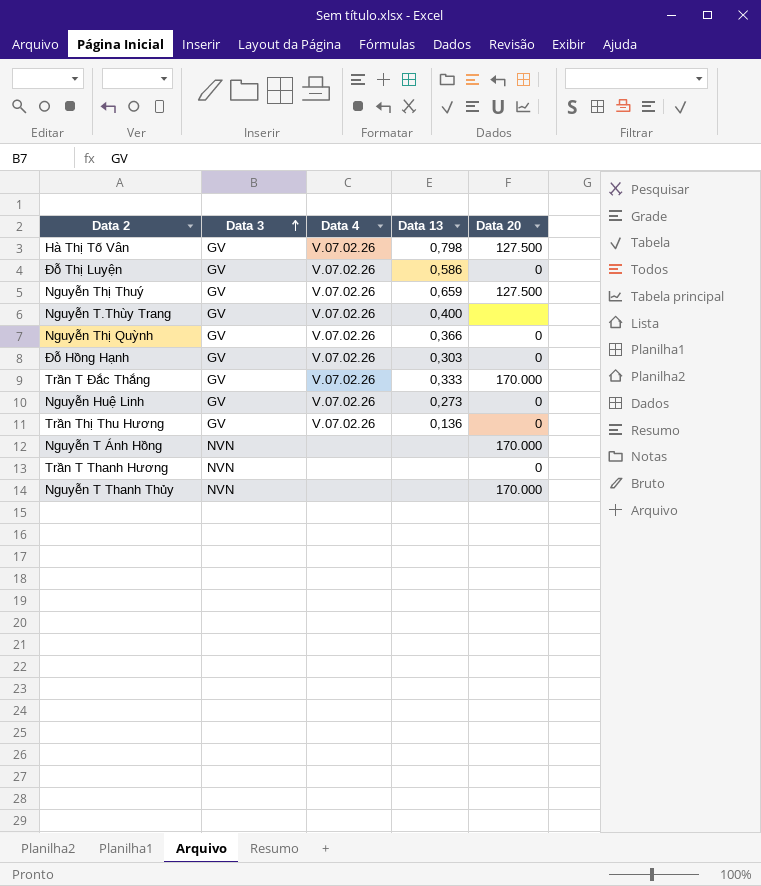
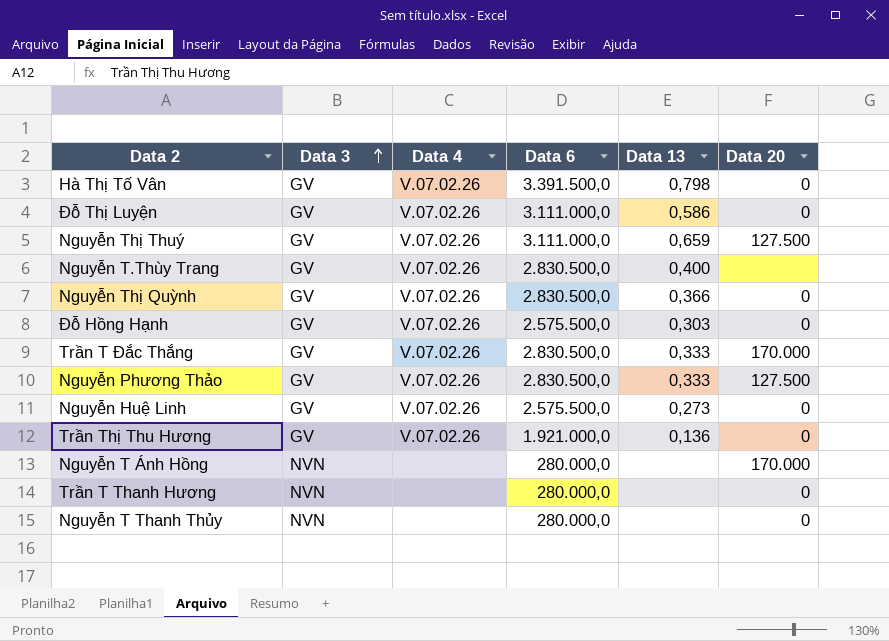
column Data 6 | position: none -> 4
Hà Thị Tố Vân | Data 20: 127.500 -> 0
row Nguyễn Phương Thảo: none -> GV | V.07.02.26 | 2.830.500,0 | 0,333 | 127.500
Nguyễn T Thanh Thủy | Data 20: 170.000 -> 0

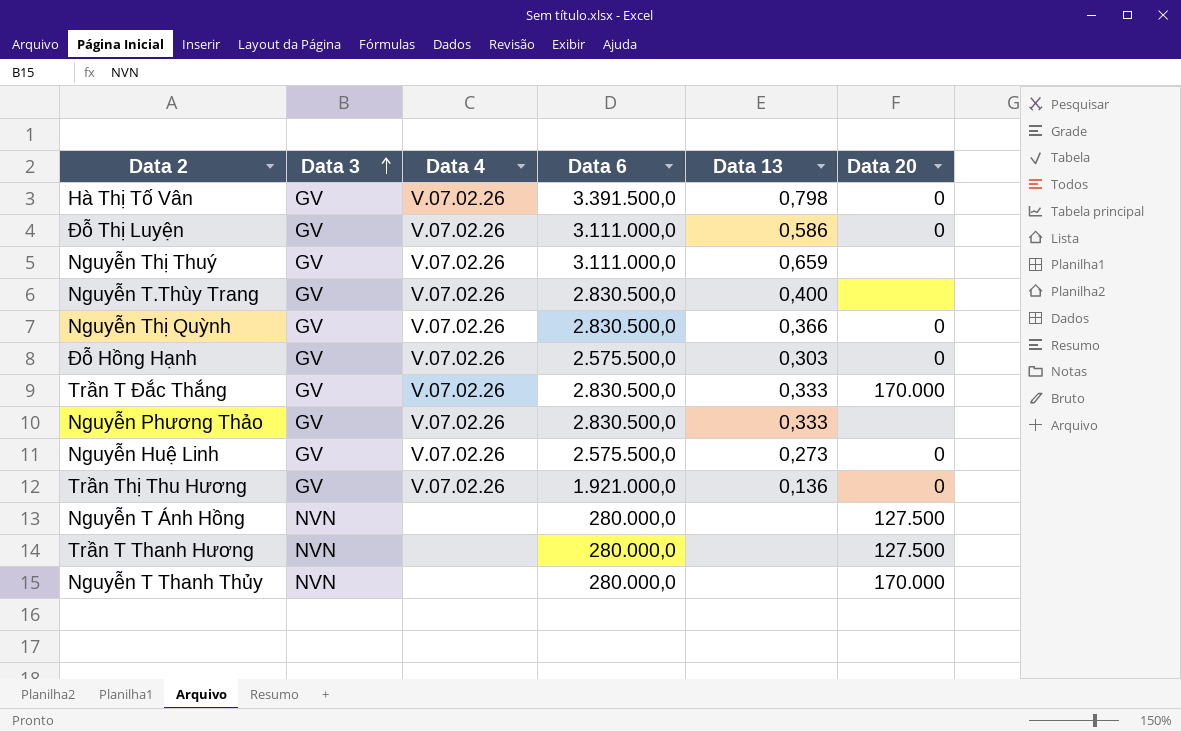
Nguyễn Thị Thuý | Data 20: 127.500 -> none
Nguyễn Phương Thảo | Data 20: 127.500 -> none
Nguyễn T Ánh Hồng | Data 20: 170.000 -> 127.500
Trần T Thanh Hương | Data 20: 0 -> 127.500
Nguyễn T Thanh Thủy | Data 20: 0 -> 170.000

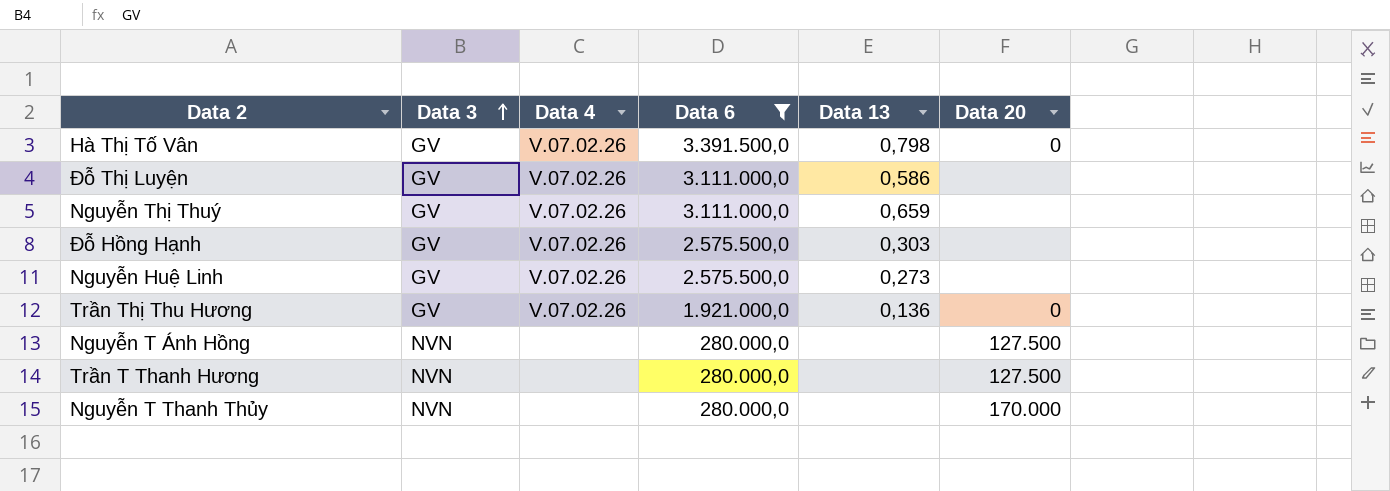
filter: none -> Data 6 != 2.830.500,0
Đỗ Thị Luyện | Data 20: 0 -> none
Đỗ Hồng Hạnh | Data 20: 0 -> none
Nguyễn Huệ Linh | Data 20: 0 -> none

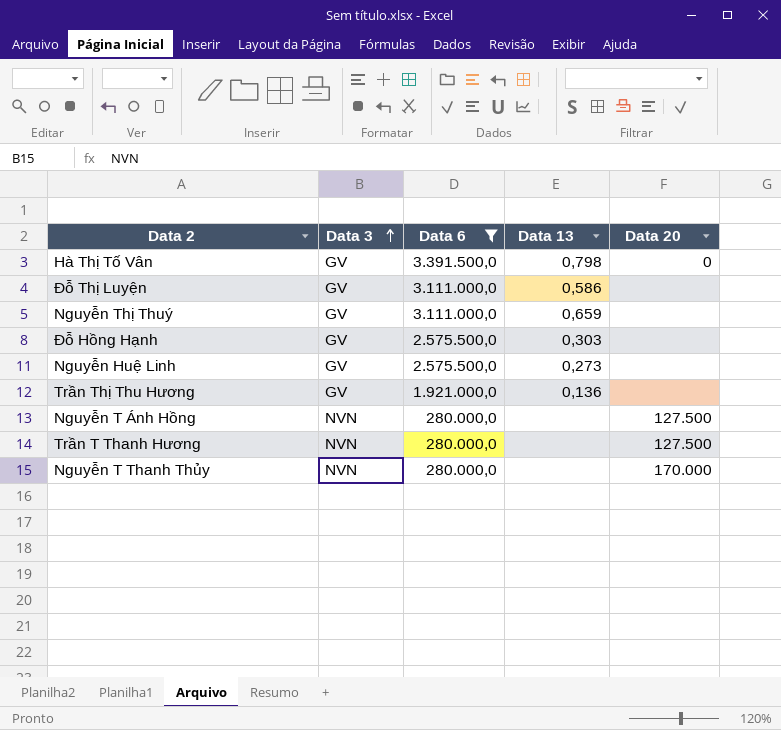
column Data 4 | position: 3 -> none
Trần Thị Thu Hương | Data 20: 0 -> none

